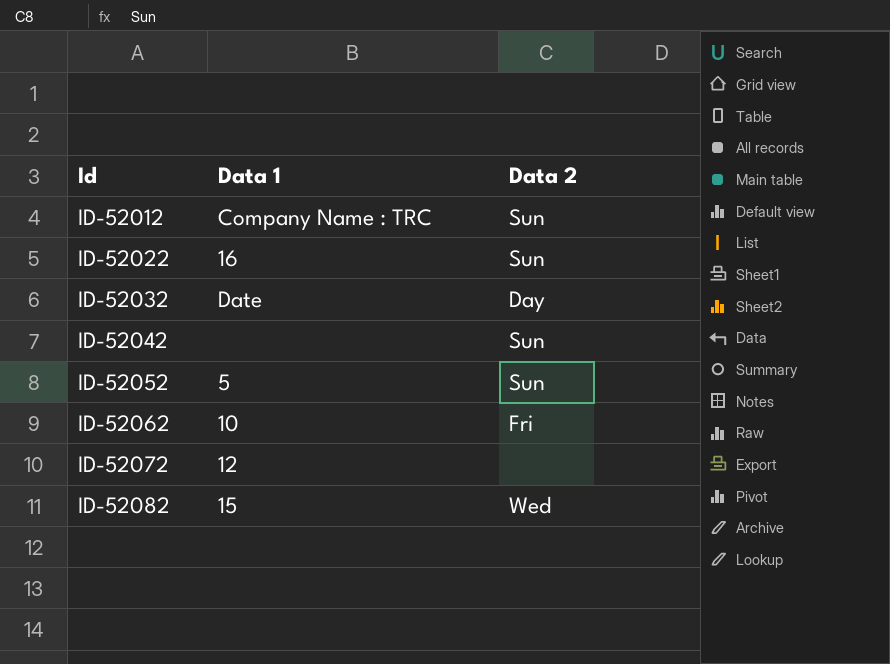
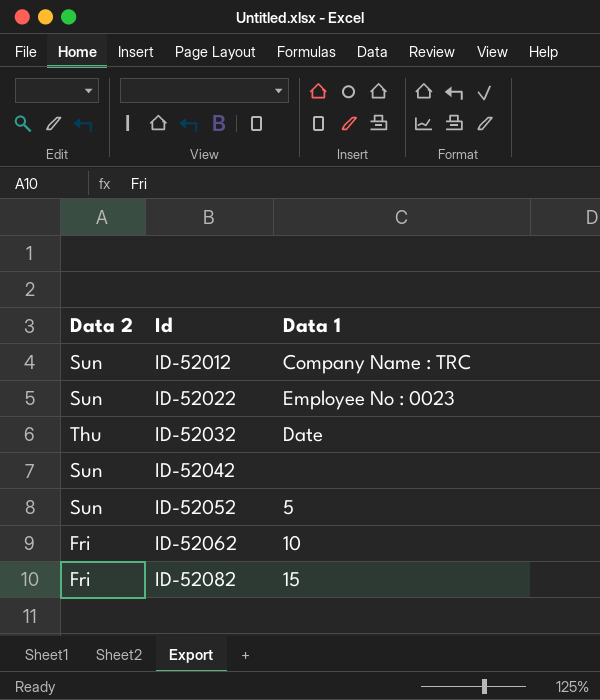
column Data 2 | position: 3 -> 1
row ID-52072: 12 | none -> none
ID-52022 | Data 1: 16 -> Employee No : 0023
ID-52032 | Data 2: Day -> Thu
ID-52082 | Data 2: Wed -> Fri

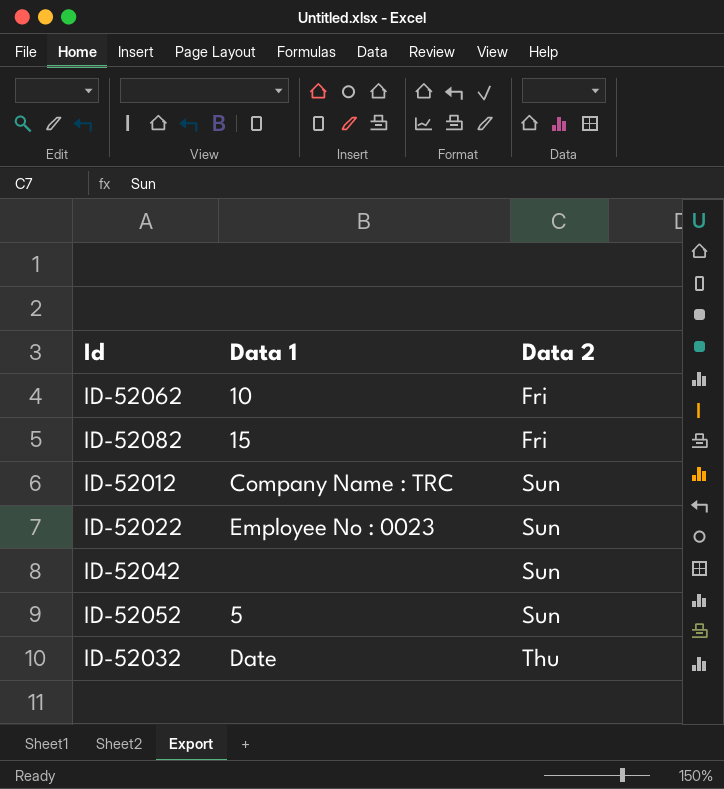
row order: Id ascending -> Data 2 ascending
column Data 2 | position: 1 -> 3

